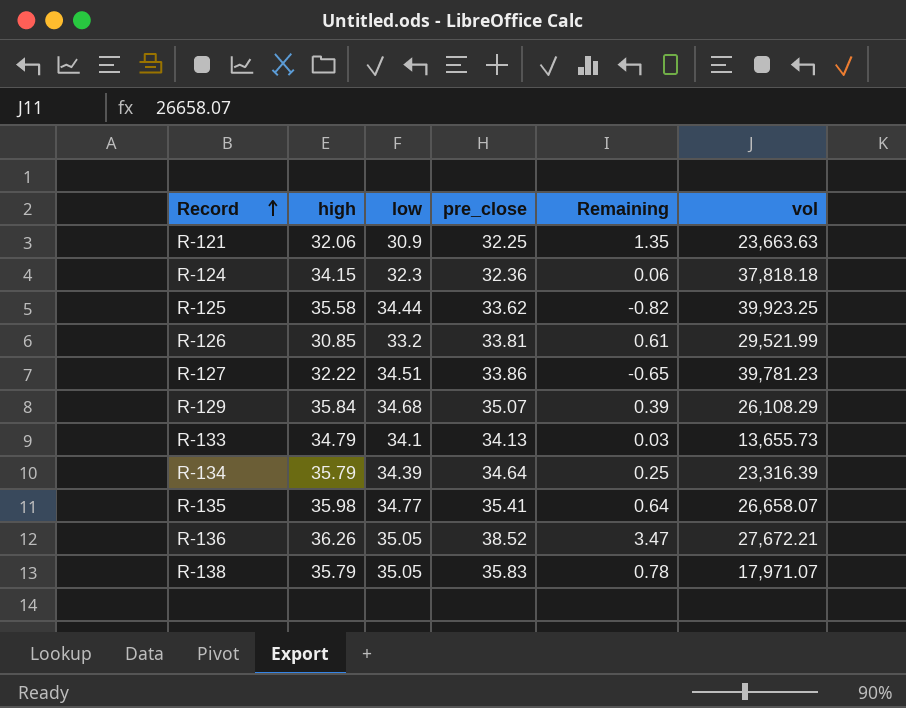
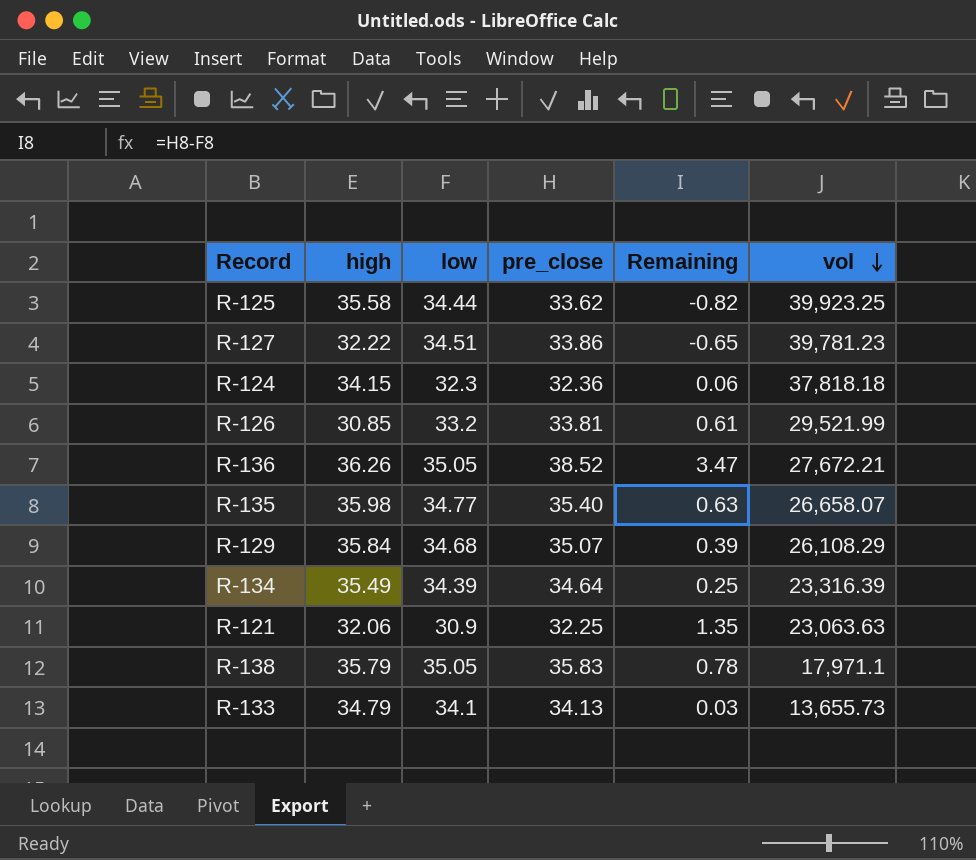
row order: Record ascending -> vol descending
R-135 | pre_close: 35.41 -> 35.40
R-135 | Remaining: 0.64 -> 0.63
R-134 | high: 35.79 -> 35.49
R-121 | vol: 23,663.63 -> 23,063.63
R-138 | vol: 17,971.07 -> 17,971.1

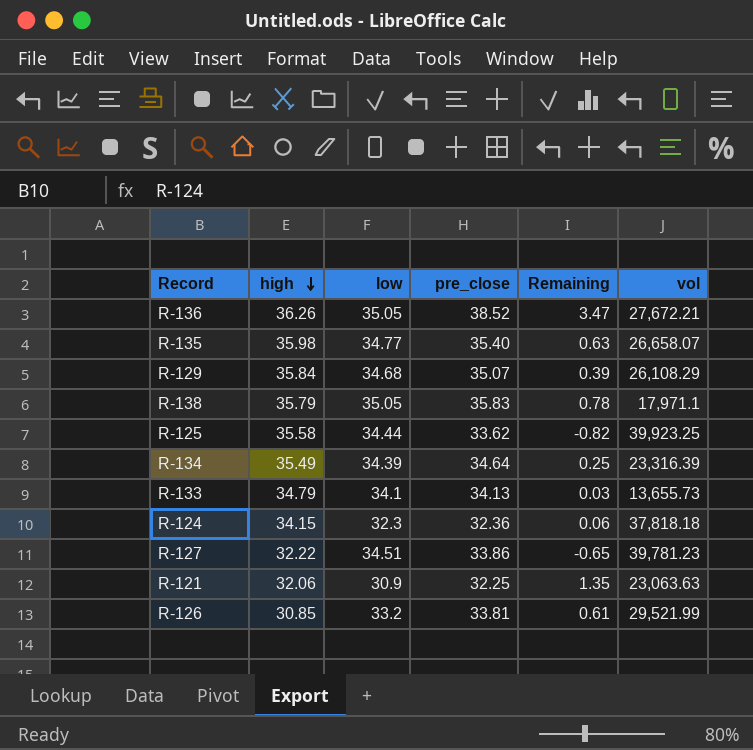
row order: vol descending -> high descending

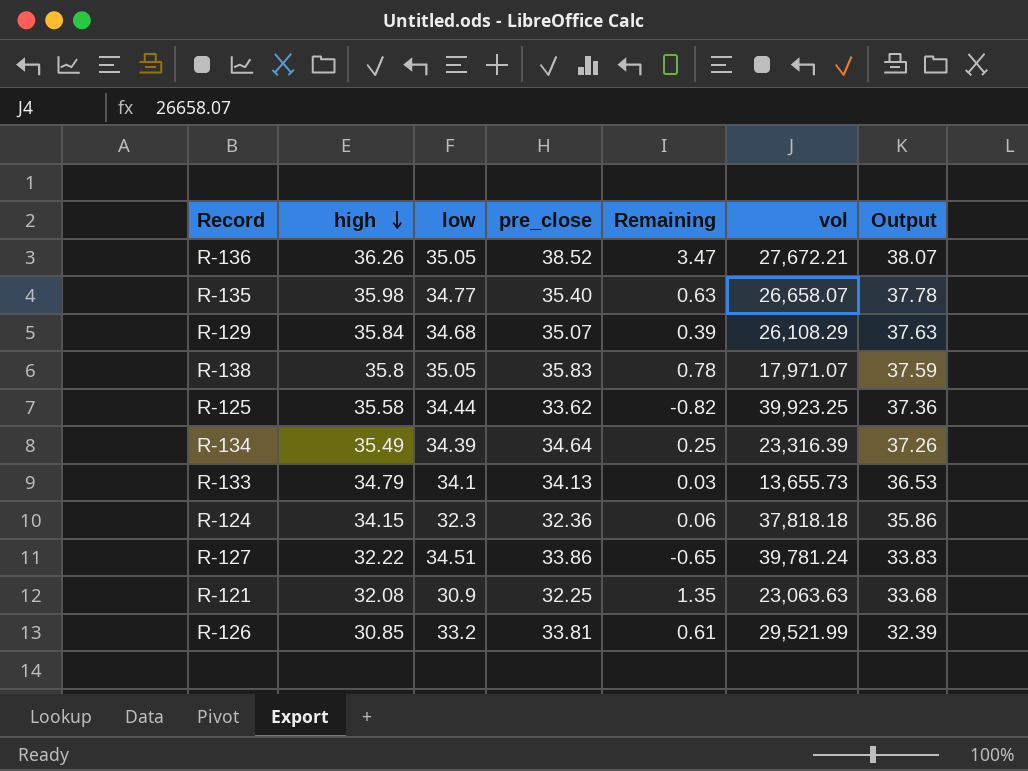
column Output | formula: none -> [high] * 1.05
R-138 | high: 35.79 -> 35.8
R-138 | vol: 17,971.1 -> 17,971.07
R-127 | vol: 39,781.23 -> 39,781.24
R-121 | high: 32.06 -> 32.08

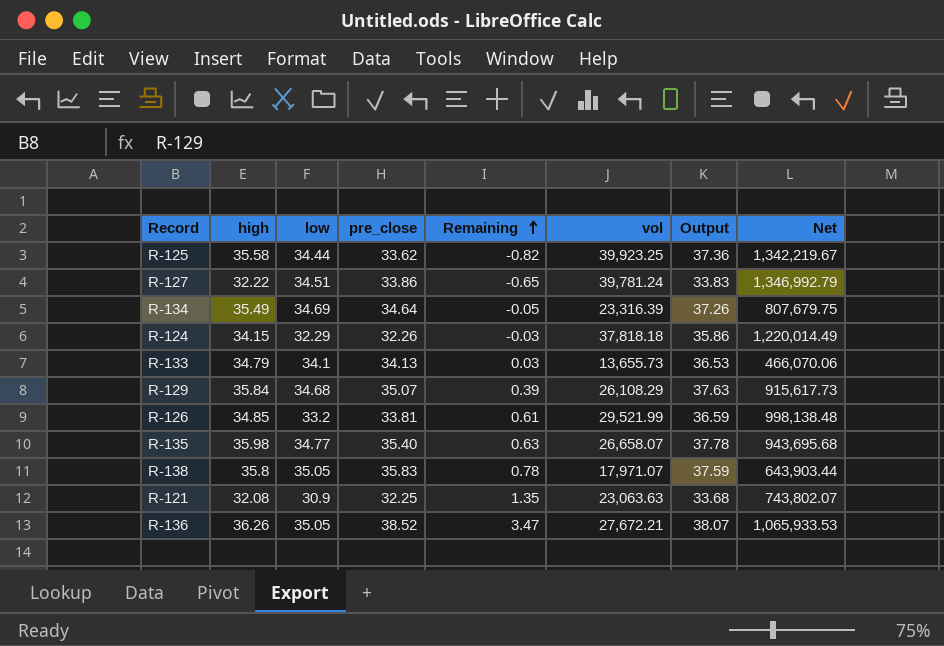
row order: high descending -> Remaining ascending
column Net | formula: none -> [pre_close] * [vol]
R-134 | low: 34.39 -> 34.69
R-134 | Remaining: 0.25 -> -0.05
R-124 | low: 32.3 -> 32.29
R-124 | pre_close: 32.36 -> 32.26
R-124 | Remaining: 0.06 -> -0.03
R-126 | high: 30.85 -> 34.85
R-126 | Output: 32.39 -> 36.59

